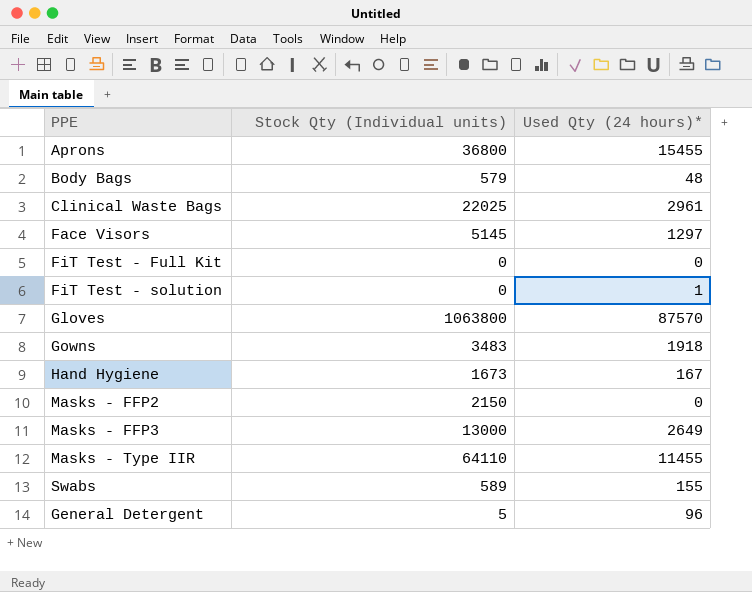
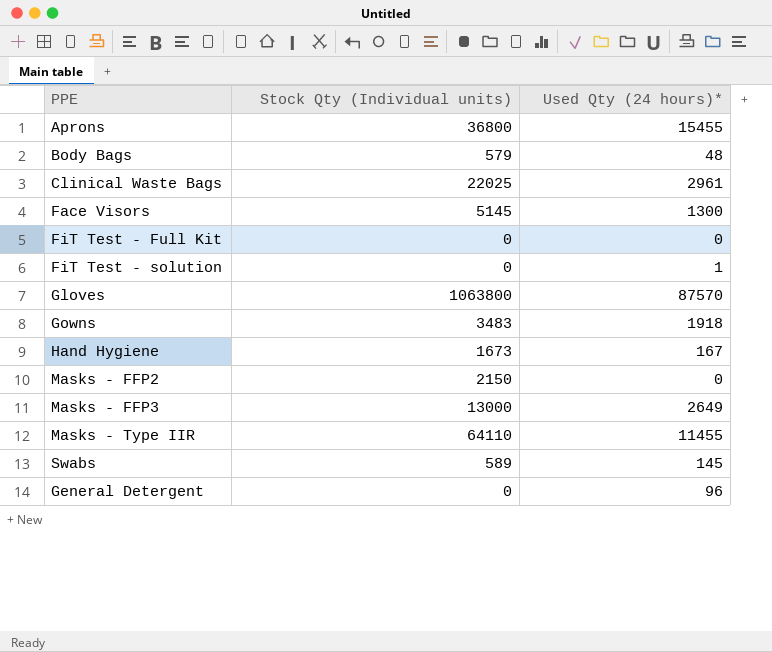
Face Visors | Used Qty (24 hours)*: 1297 -> 1300
Swabs | Used Qty (24 hours)*: 155 -> 145
General Detergent | Stock Qty (Individual units): 5 -> 0

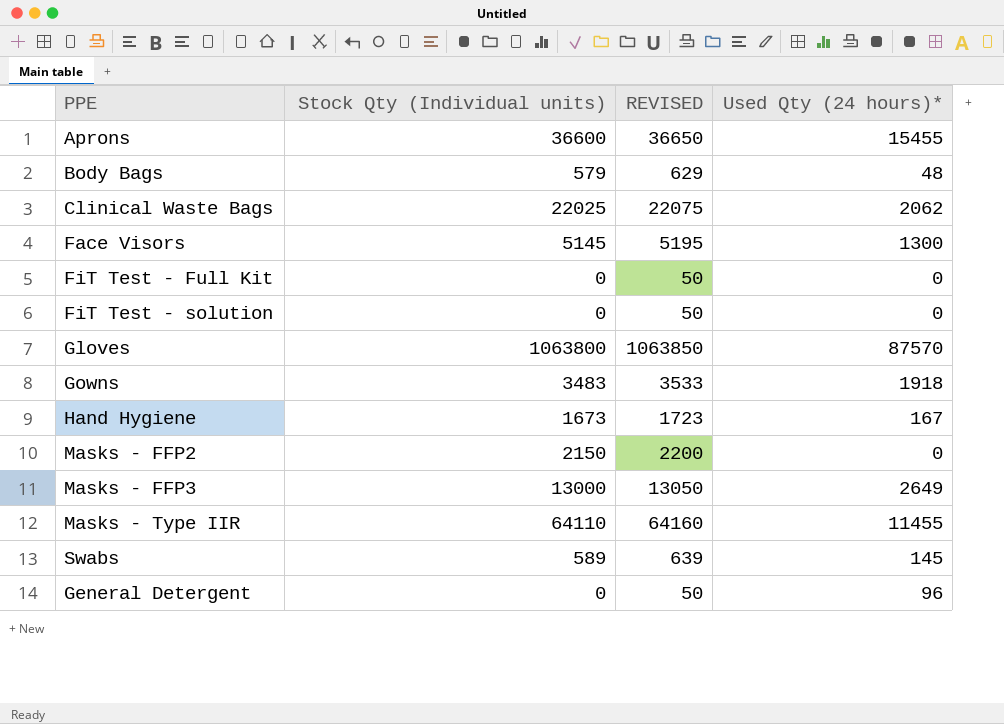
column REVISED | formula: none -> [Stock Qty (Individual units)] + 50
Aprons | Stock Qty (Individual units): 36800 -> 36600
Clinical Waste Bags | Used Qty (24 hours)*: 2961 -> 2062
FiT Test - solution | Used Qty (24 hours)*: 1 -> 0

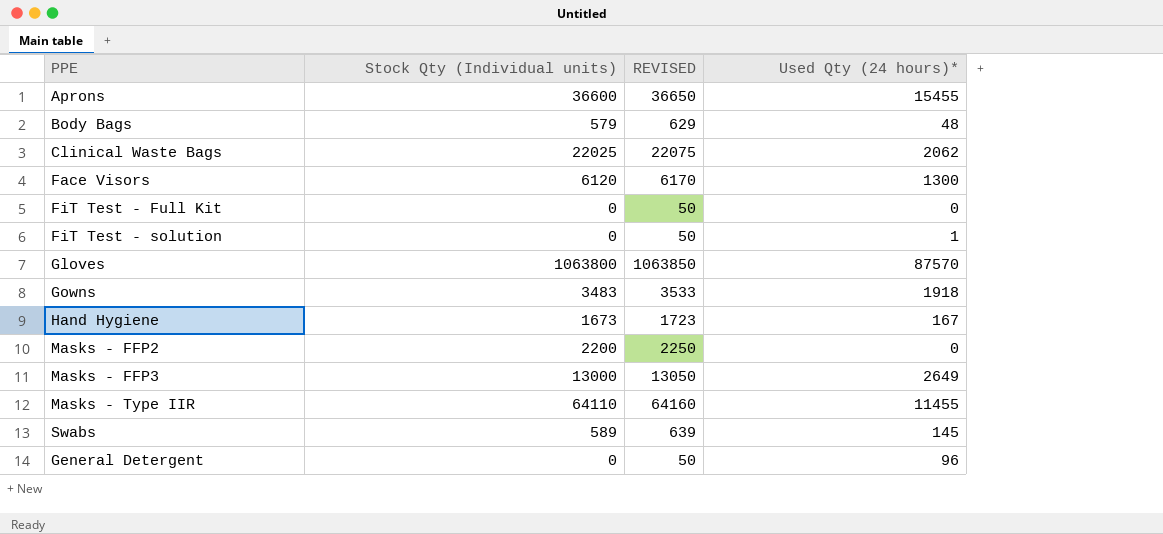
Face Visors | Stock Qty (Individual units): 5145 -> 6120
Face Visors | REVISED: 5195 -> 6170
FiT Test - solution | Used Qty (24 hours)*: 0 -> 1
Masks - FFP2 | Stock Qty (Individual units): 2150 -> 2200
Masks - FFP2 | REVISED: 2200 -> 2250

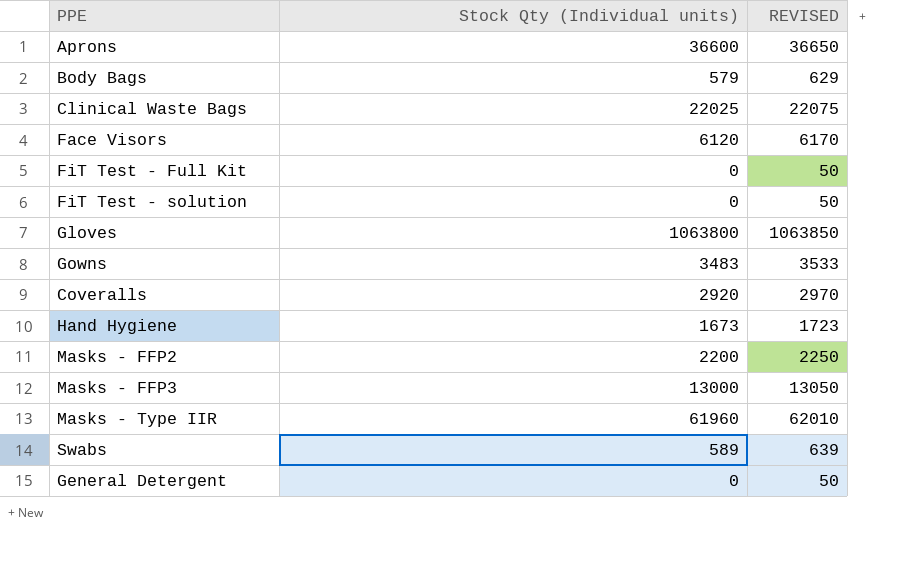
column Used Qty (24 hours)* | position: 4 -> none
row Coveralls: none -> 2920 | 2970
Masks - Type IIR | Stock Qty (Individual units): 64110 -> 61960
Masks - Type IIR | REVISED: 64160 -> 62010

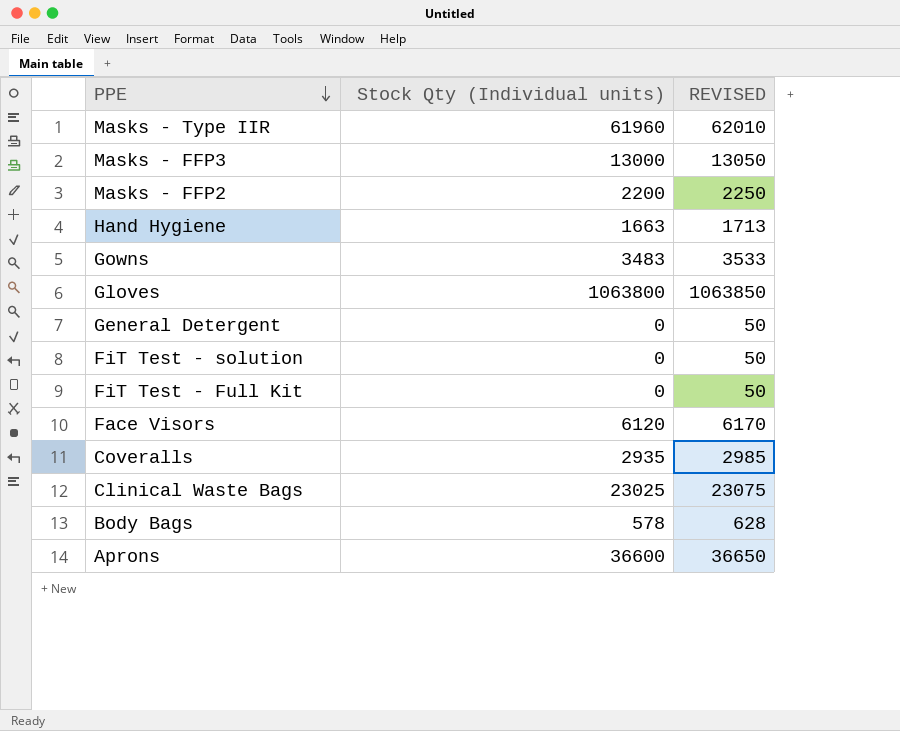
row order: none -> PPE descending
row Swabs: 589 | 639 -> none
Hand Hygiene | Stock Qty (Individual units): 1673 -> 1663
Hand Hygiene | REVISED: 1723 -> 1713
Coveralls | Stock Qty (Individual units): 2920 -> 2935
Coveralls | REVISED: 2970 -> 2985
Clinical Waste Bags | Stock Qty (Individual units): 22025 -> 23025
Clinical Waste Bags | REVISED: 22075 -> 23075
Body Bags | Stock Qty (Individual units): 579 -> 578
Body Bags | REVISED: 629 -> 628

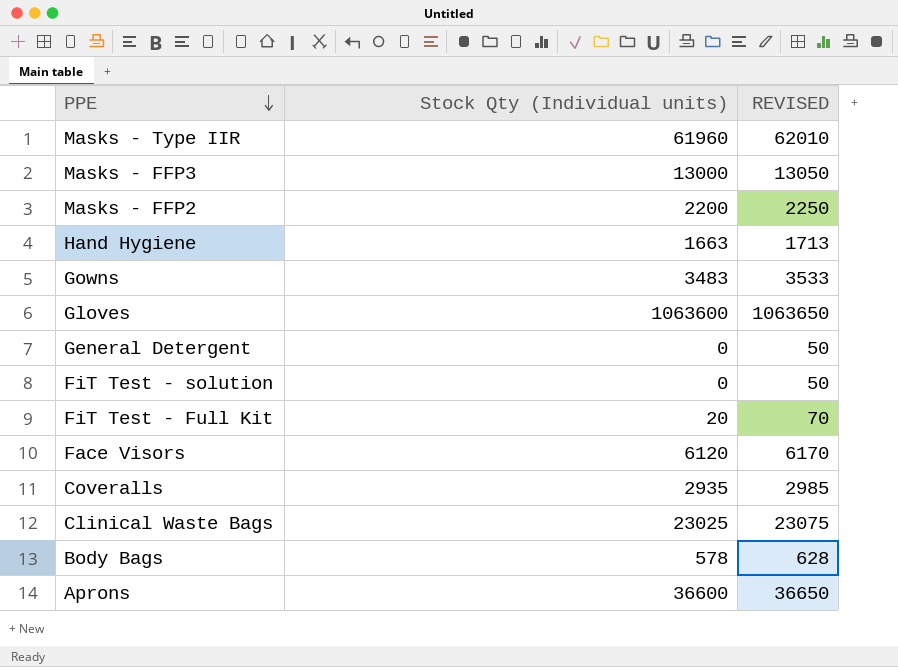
Gloves | Stock Qty (Individual units): 1063800 -> 1063600
Gloves | REVISED: 1063850 -> 1063650
FiT Test - Full Kit | Stock Qty (Individual units): 0 -> 20
FiT Test - Full Kit | REVISED: 50 -> 70

